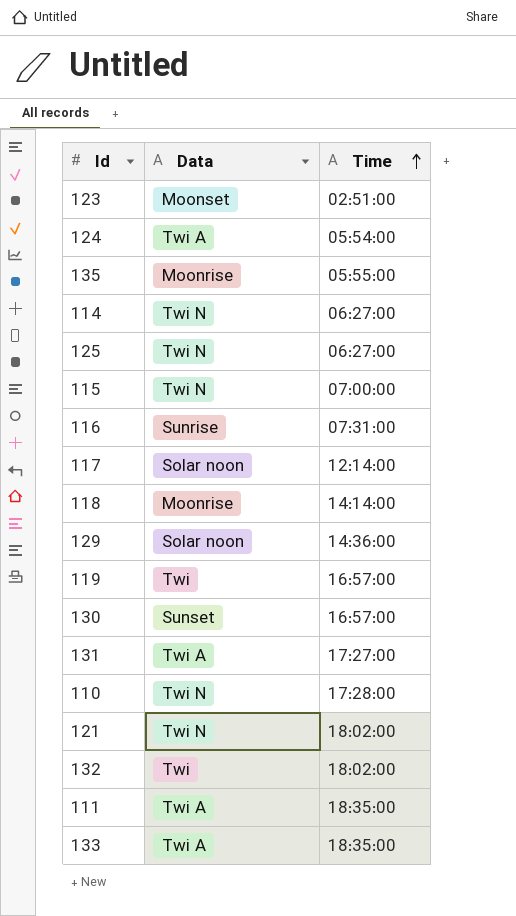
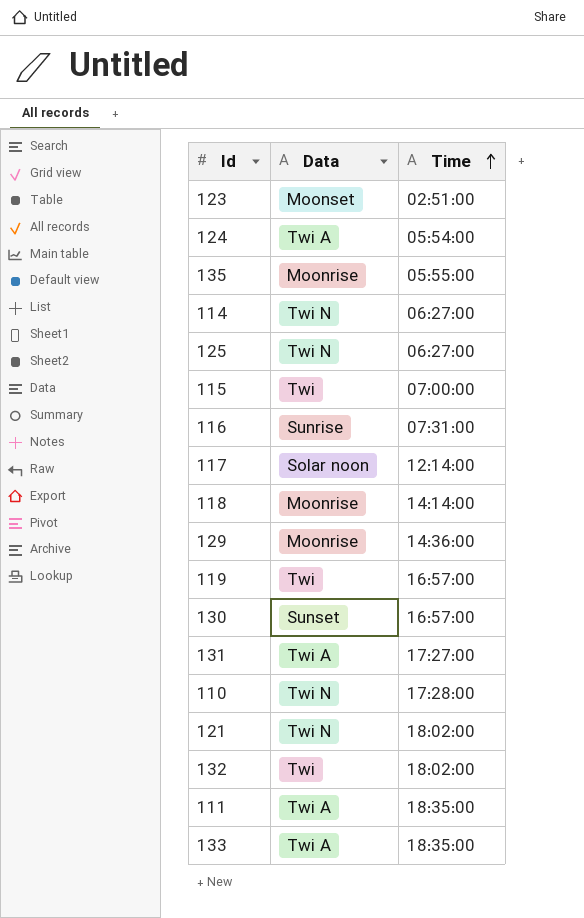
115 | Data: Twi N -> Twi
129 | Data: Solar noon -> Moonrise

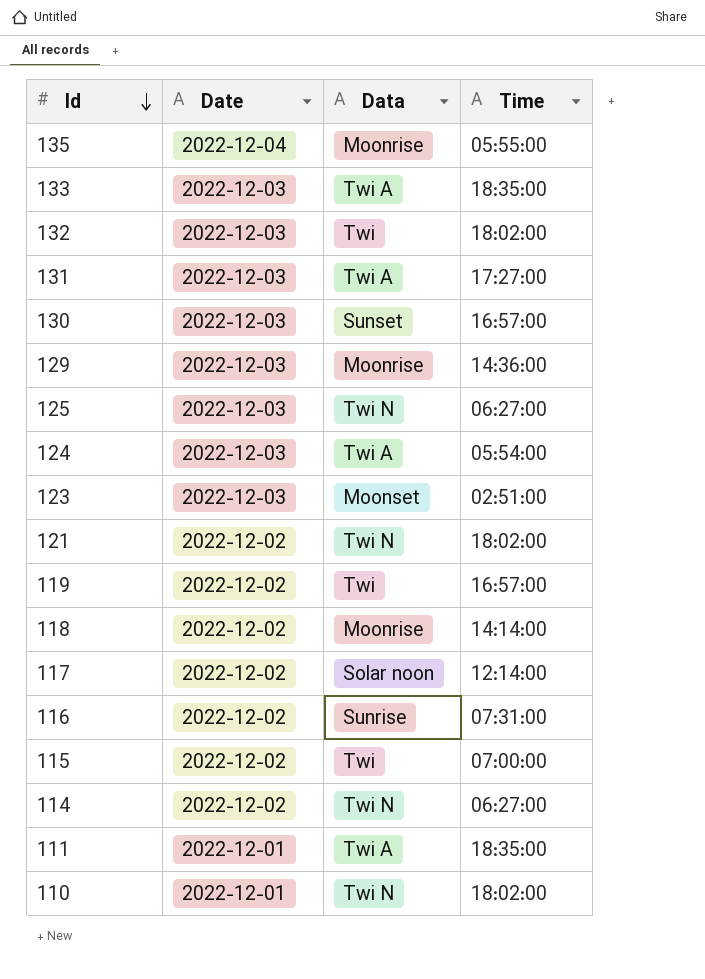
row order: Time ascending -> Id descending
column Date | position: none -> 2
110 | Time: 17:28:00 -> 18:02:00

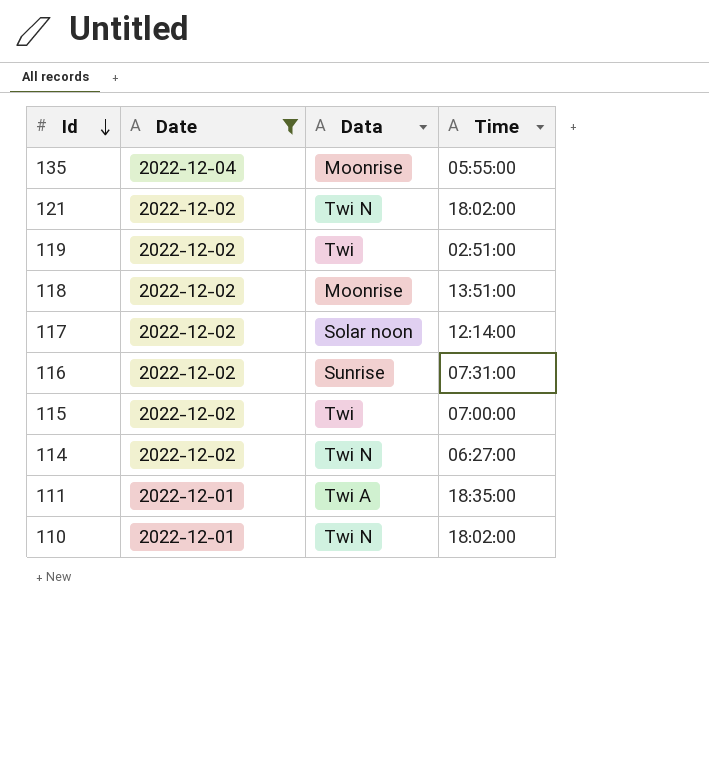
filter: none -> Date != 2022-12-03
119 | Time: 16:57:00 -> 02:51:00
118 | Time: 14:14:00 -> 13:51:00

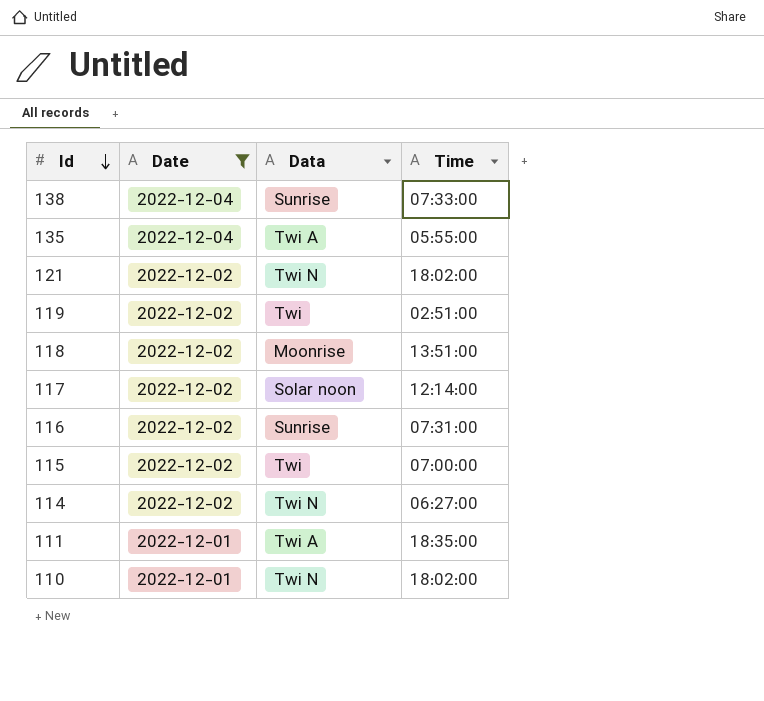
row 138: none -> 2022-12-04 | Sunrise | 07:33:00
135 | Data: Moonrise -> Twi A

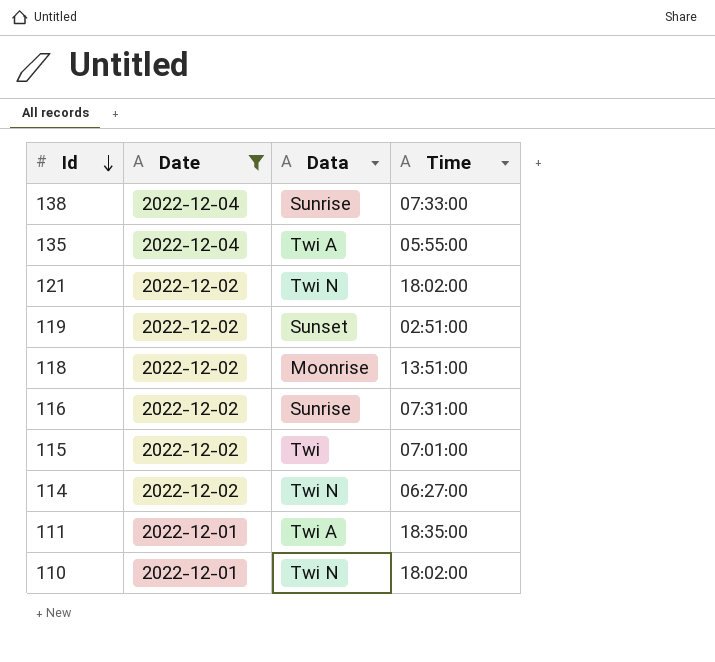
row 117: 2022-12-02 | Solar noon | 12:14:00 -> none
119 | Data: Twi -> Sunset
115 | Time: 07:00:00 -> 07:01:00

